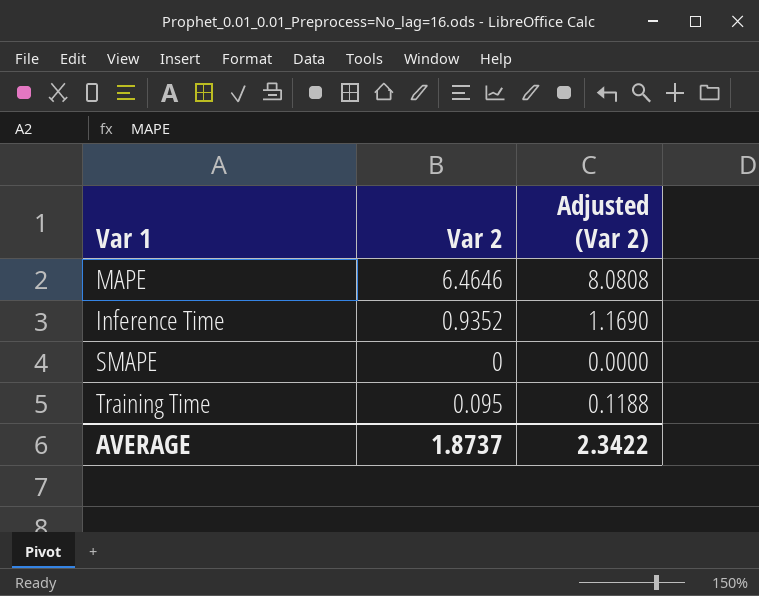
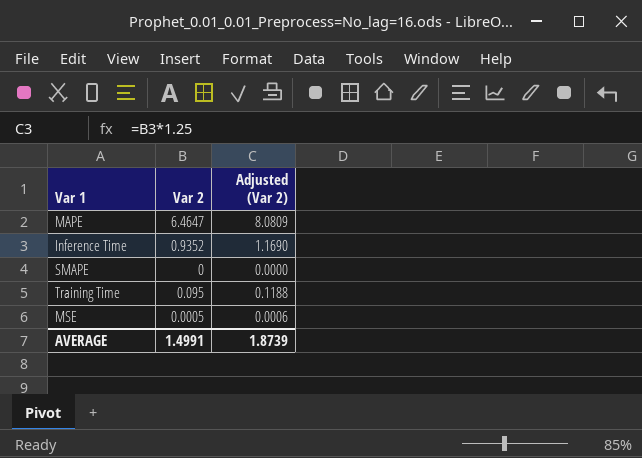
MAPE | Var 2: 6.4646 -> 6.4647
MAPE | Adjusted (Var 2): 8.0808 -> 8.0809
row MSE: none -> 0.0005 | 0.0006
AVERAGE | Var 2: 1.8737 -> 1.4991
AVERAGE | Adjusted (Var 2): 2.3422 -> 1.8739

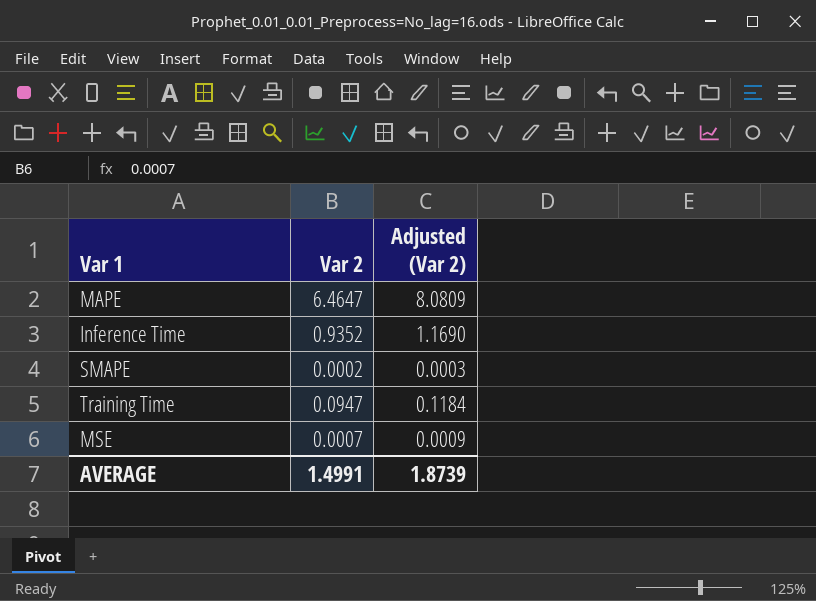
SMAPE | Var 2: 0 -> 0.0002
SMAPE | Adjusted (Var 2): 0.0000 -> 0.0003
Training Time | Var 2: 0.095 -> 0.0947
Training Time | Adjusted (Var 2): 0.1188 -> 0.1184
MSE | Var 2: 0.0005 -> 0.0007
MSE | Adjusted (Var 2): 0.0006 -> 0.0009

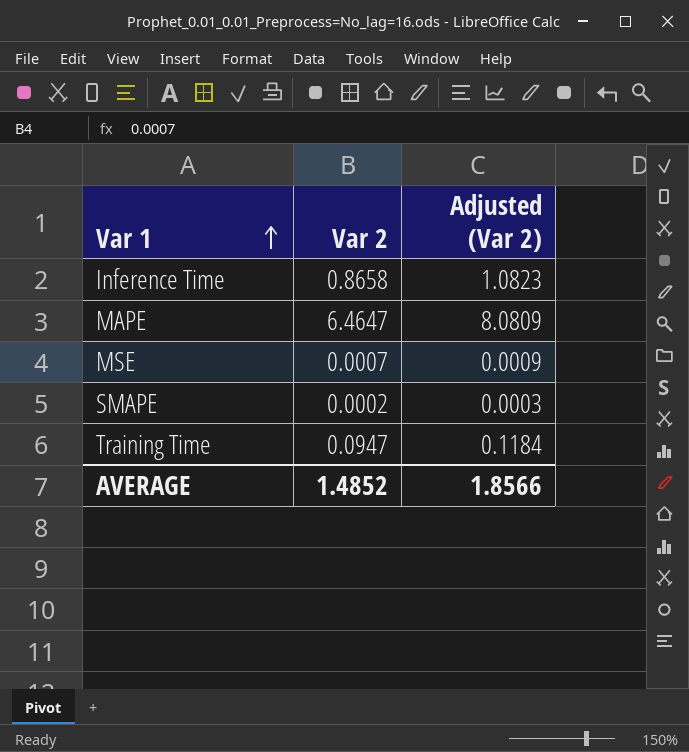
row order: none -> Var 1 ascending
Inference Time | Var 2: 0.9352 -> 0.8658
Inference Time | Adjusted (Var 2): 1.1690 -> 1.0823
AVERAGE | Var 2: 1.4991 -> 1.4852
AVERAGE | Adjusted (Var 2): 1.8739 -> 1.8566

